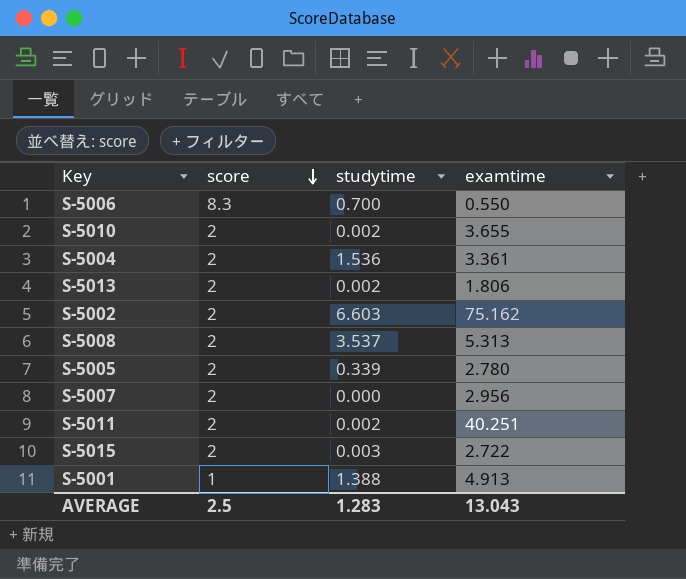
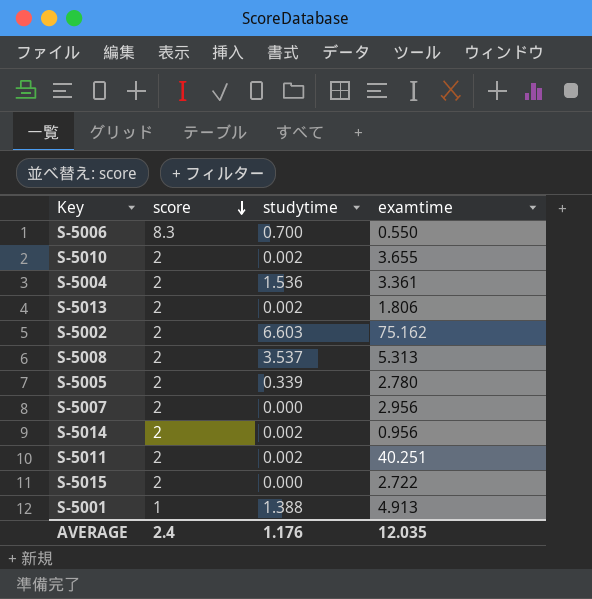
row S-5014: none -> 2 | 0.002 | 0.956
S-5015 | studytime: 0.003 -> 0.000
AVERAGE | score: 2.5 -> 2.4
AVERAGE | studytime: 1.283 -> 1.176
AVERAGE | examtime: 13.043 -> 12.035

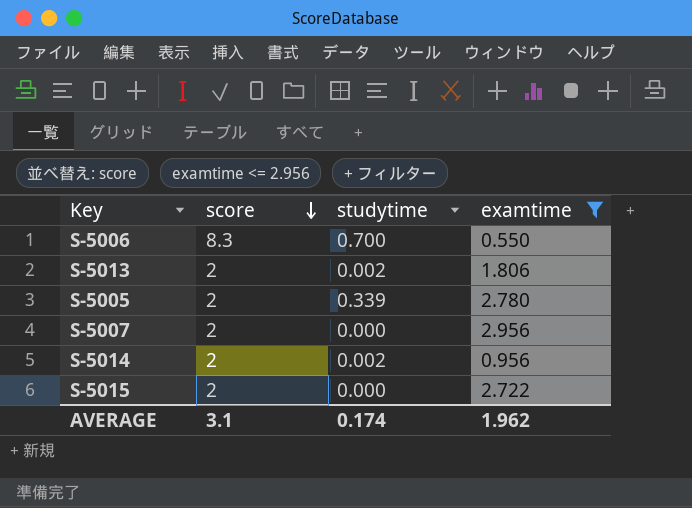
filter: none -> examtime <= 2.956
AVERAGE | score: 2.4 -> 3.1
AVERAGE | studytime: 1.176 -> 0.174
AVERAGE | examtime: 12.035 -> 1.962

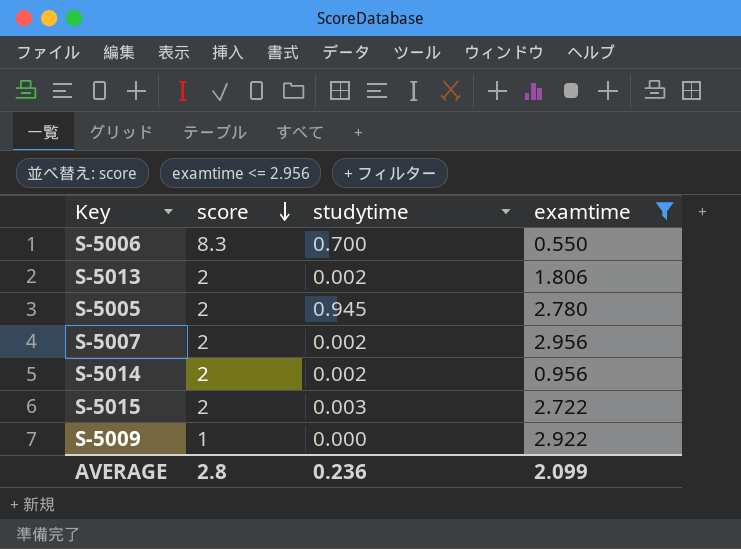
S-5005 | studytime: 0.339 -> 0.945
S-5007 | studytime: 0.000 -> 0.002
S-5015 | studytime: 0.000 -> 0.003
row S-5009: none -> 1 | 0.000 | 2.922
AVERAGE | score: 3.1 -> 2.8
AVERAGE | studytime: 0.174 -> 0.236
AVERAGE | examtime: 1.962 -> 2.099

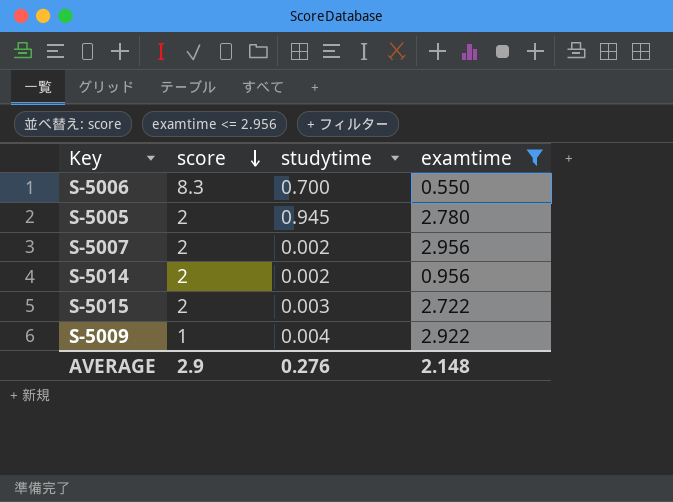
row S-5013: 2 | 0.002 | 1.806 -> none
S-5009 | studytime: 0.000 -> 0.004
AVERAGE | score: 2.8 -> 2.9
AVERAGE | studytime: 0.236 -> 0.276
AVERAGE | examtime: 2.099 -> 2.148

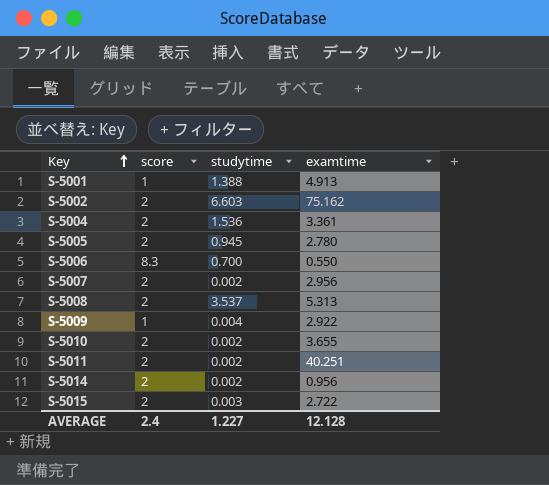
filter: examtime <= 2.956 -> none
row order: score descending -> Key ascending
AVERAGE | score: 2.9 -> 2.4
AVERAGE | studytime: 0.276 -> 1.227
AVERAGE | examtime: 2.148 -> 12.128

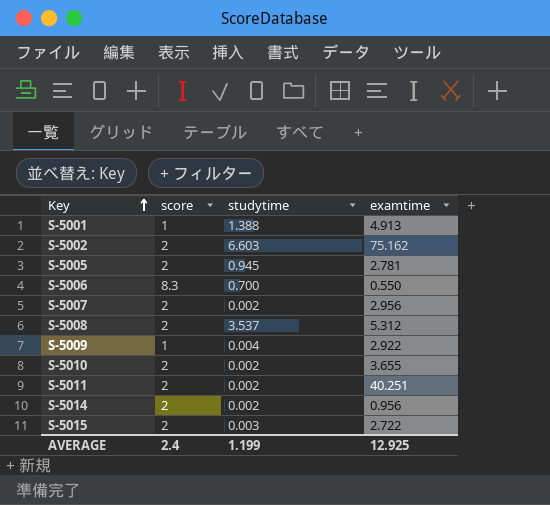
row S-5004: 2 | 1.536 | 3.361 -> none
S-5005 | examtime: 2.780 -> 2.781
S-5008 | examtime: 5.313 -> 5.312
AVERAGE | studytime: 1.227 -> 1.199
AVERAGE | examtime: 12.128 -> 12.925

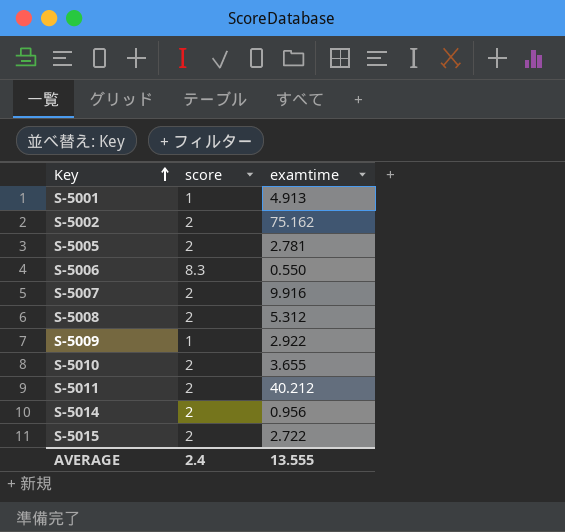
column studytime | position: 3 -> none
S-5007 | examtime: 2.956 -> 9.916
S-5011 | examtime: 40.251 -> 40.212
AVERAGE | examtime: 12.925 -> 13.555

